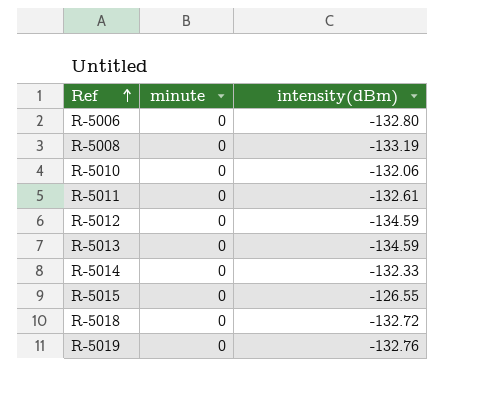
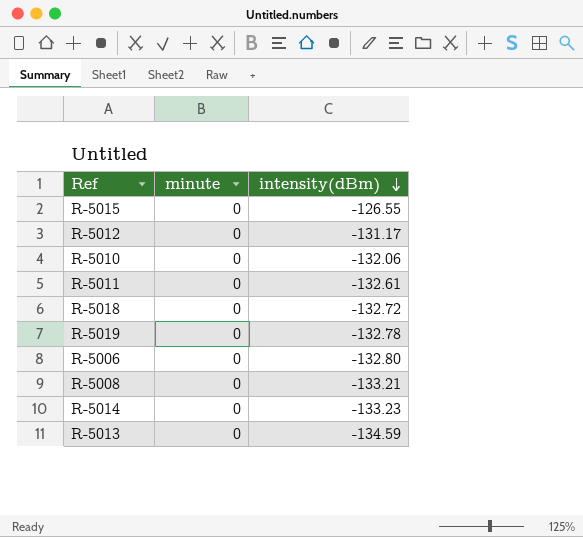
row order: Ref ascending -> intensity(dBm) descending
R-5012 | intensity(dBm): -134.59 -> -131.17
R-5019 | intensity(dBm): -132.76 -> -132.78
R-5008 | intensity(dBm): -133.19 -> -133.21
R-5014 | intensity(dBm): -132.33 -> -133.23

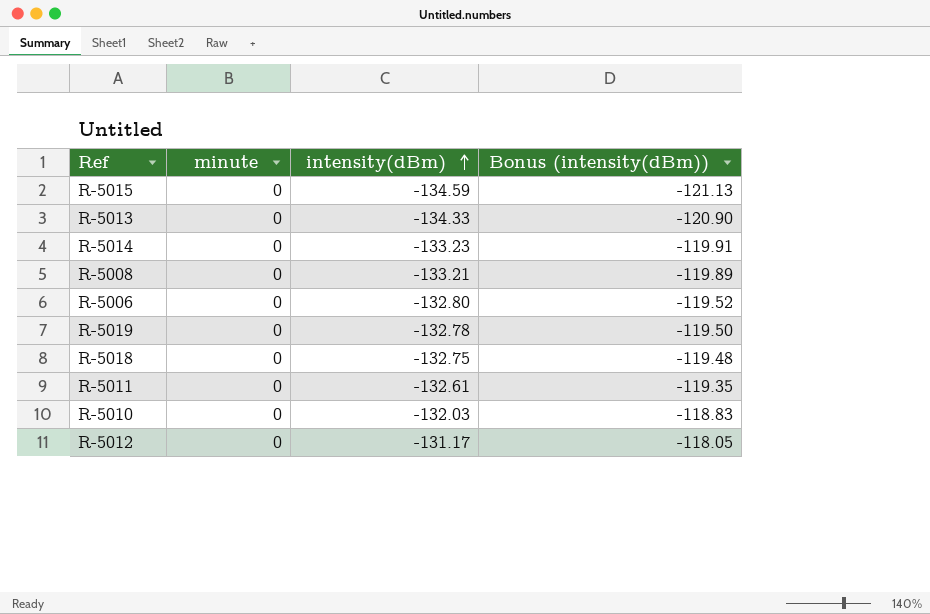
row order: intensity(dBm) descending -> intensity(dBm) ascending
column Bonus (intensity(dBm)) | formula: none -> [intensity(dBm)] * 0.9
R-5015 | intensity(dBm): -126.55 -> -134.59
R-5013 | intensity(dBm): -134.59 -> -134.33
R-5018 | intensity(dBm): -132.72 -> -132.75
R-5010 | intensity(dBm): -132.06 -> -132.03

